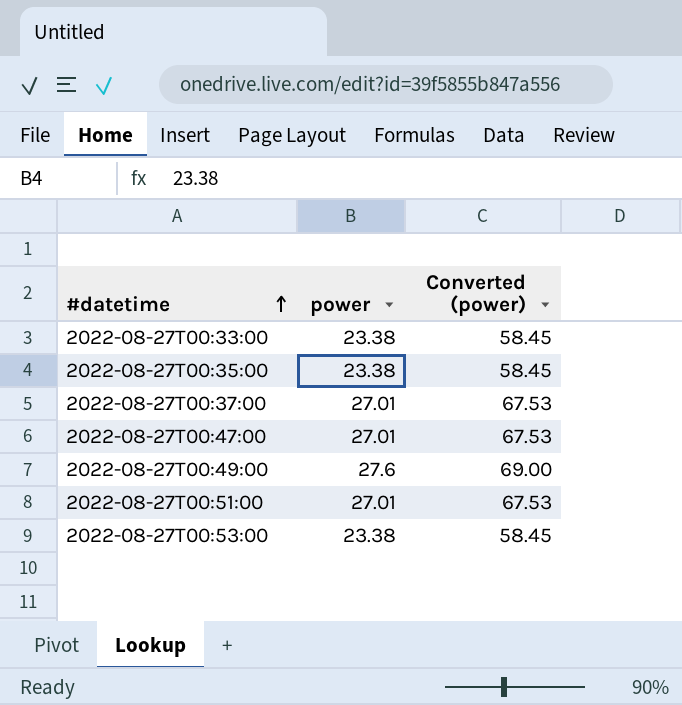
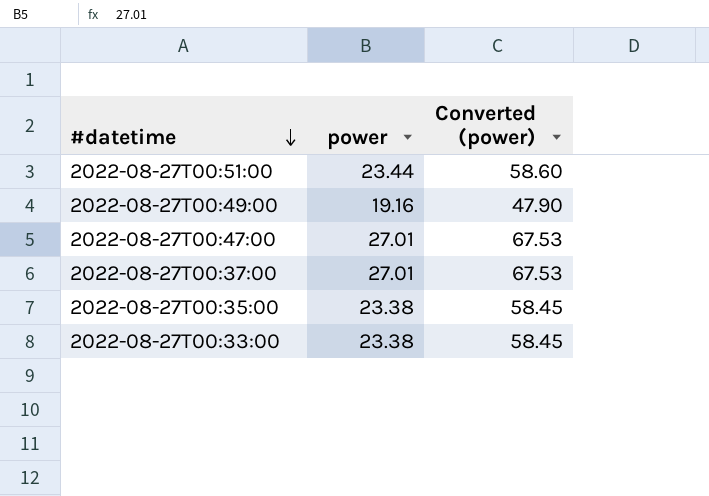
row order: #datetime ascending -> #datetime descending
row 2022-08-27T00:53:00: 23.38 | 58.45 -> none
2022-08-27T00:51:00 | power: 27.01 -> 23.44
2022-08-27T00:51:00 | Converted (power): 67.53 -> 58.60
2022-08-27T00:49:00 | power: 27.6 -> 19.16
2022-08-27T00:49:00 | Converted (power): 69.00 -> 47.90

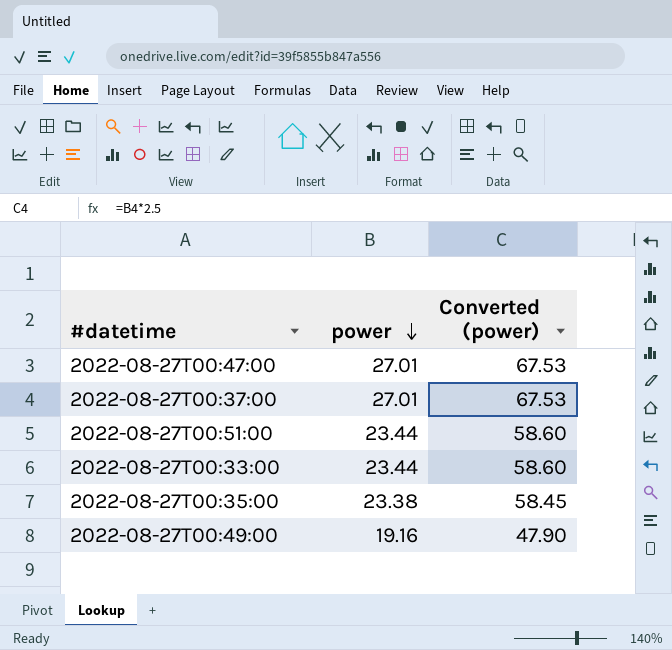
row order: #datetime descending -> power descending
2022-08-27T00:33:00 | power: 23.38 -> 23.44
2022-08-27T00:33:00 | Converted (power): 58.45 -> 58.60

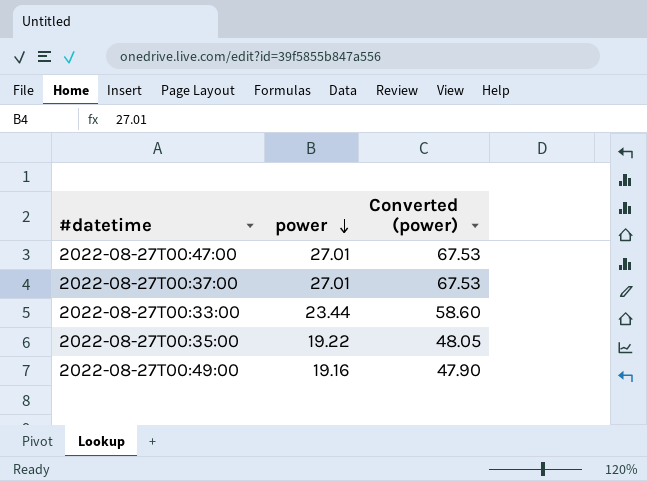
row 2022-08-27T00:51:00: 23.44 | 58.60 -> none
2022-08-27T00:35:00 | power: 23.38 -> 19.22
2022-08-27T00:35:00 | Converted (power): 58.45 -> 48.05

